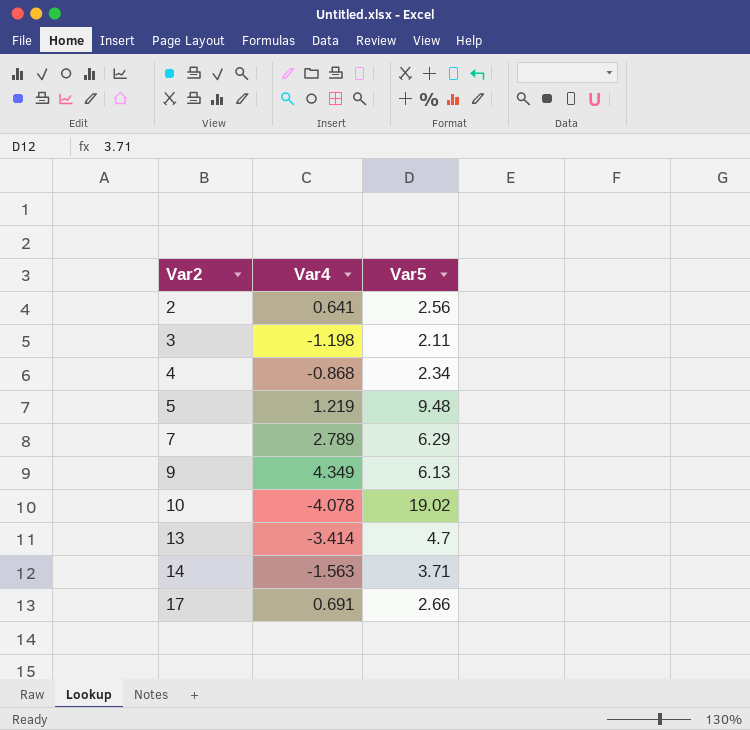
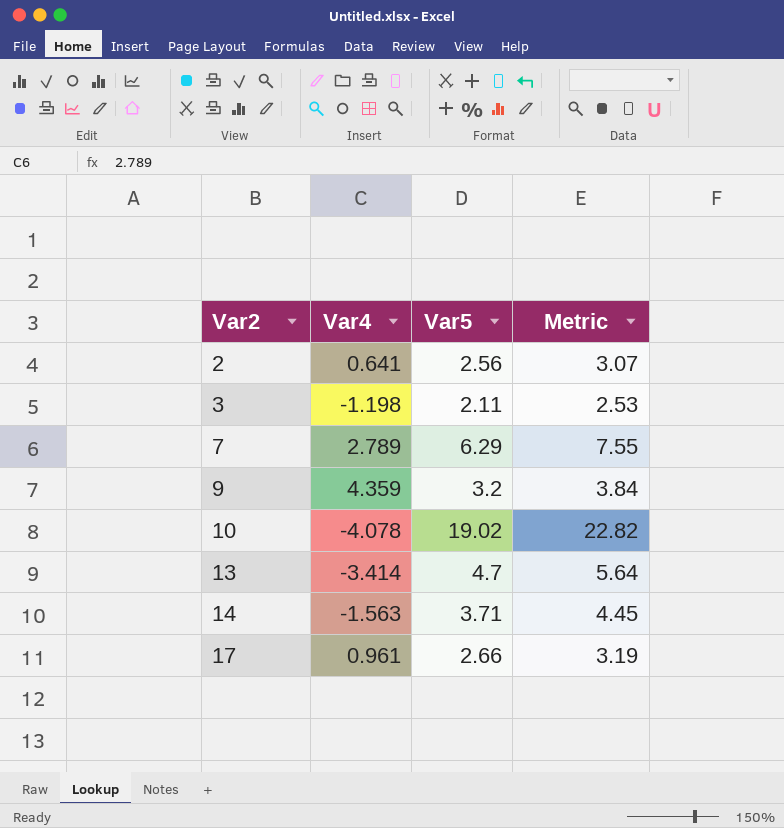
column Metric | formula: none -> [Var5] * 1.2
row 4: -0.868 | 2.34 -> none
row 5: 1.219 | 9.48 -> none
9 | Var4: 4.349 -> 4.359
9 | Var5: 6.13 -> 3.2
17 | Var4: 0.691 -> 0.961

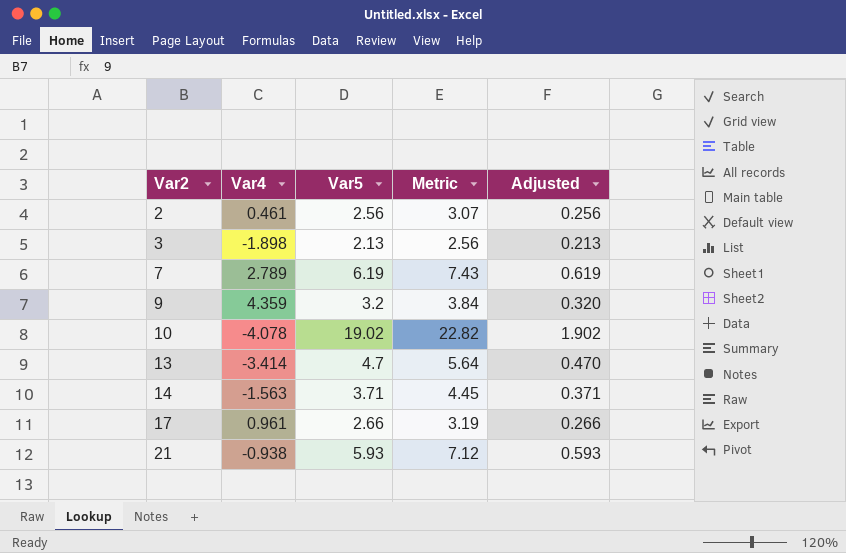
column Adjusted | formula: none -> [Var5] * 0.1
2 | Var4: 0.641 -> 0.461
3 | Var4: -1.198 -> -1.898
3 | Var5: 2.11 -> 2.13
3 | Metric: 2.53 -> 2.56
7 | Var5: 6.29 -> 6.19
7 | Metric: 7.55 -> 7.43
row 21: none -> -0.938 | 5.93 | 7.12 | 0.593

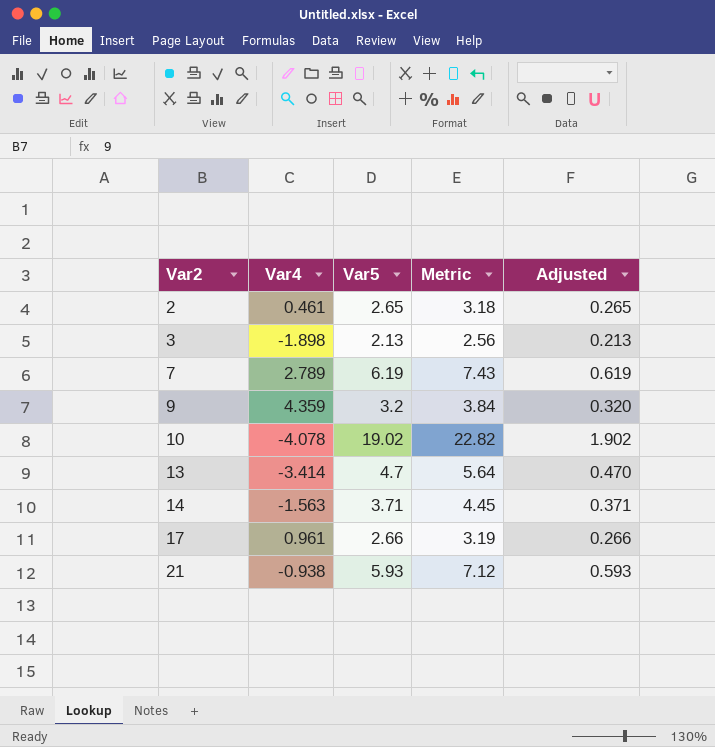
2 | Var5: 2.56 -> 2.65
2 | Metric: 3.07 -> 3.18
2 | Adjusted: 0.256 -> 0.265

